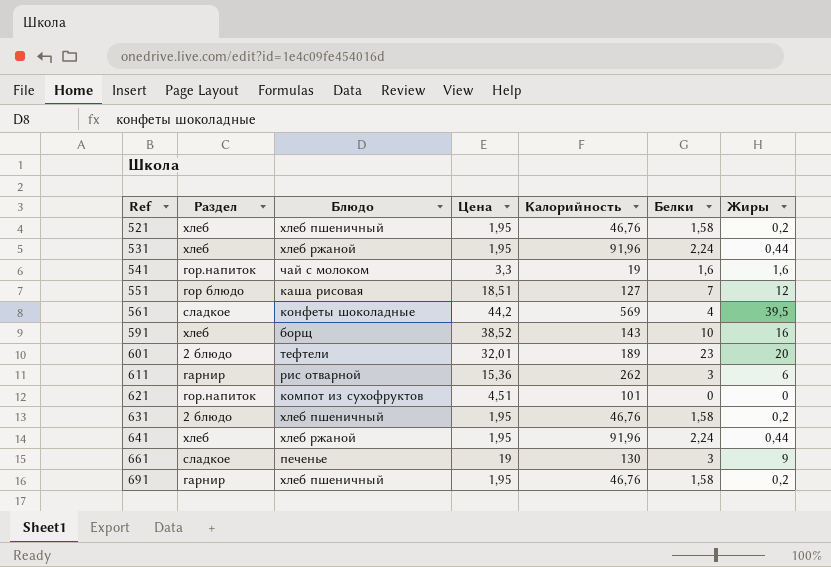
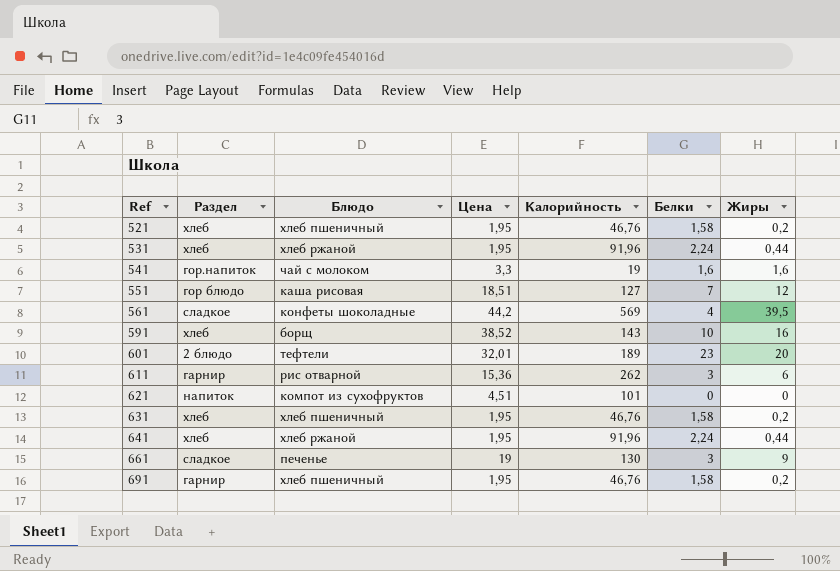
621 | Раздел: гор.напиток -> напиток
631 | Раздел: 2 блюдо -> хлеб

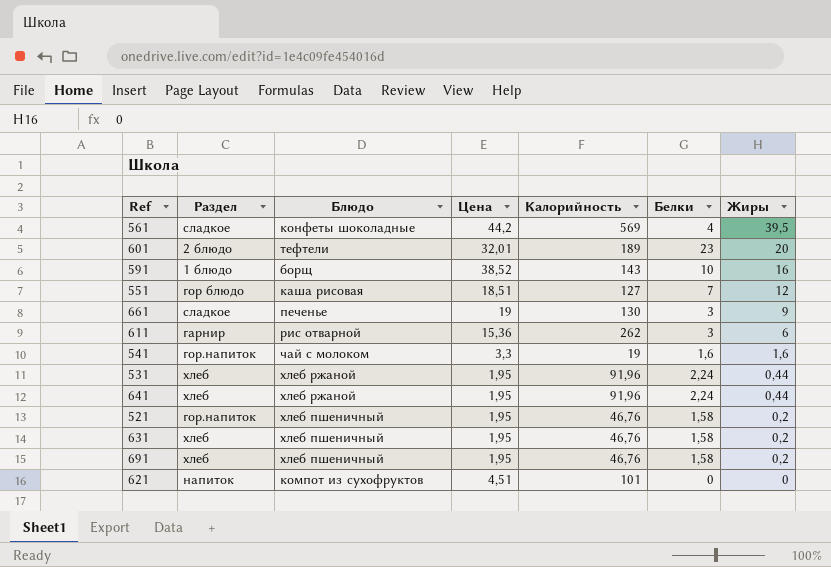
row order: Ref ascending -> Жиры descending
591 | Раздел: хлеб -> 1 блюдо
521 | Раздел: хлеб -> гор.напиток
691 | Раздел: гарнир -> хлеб

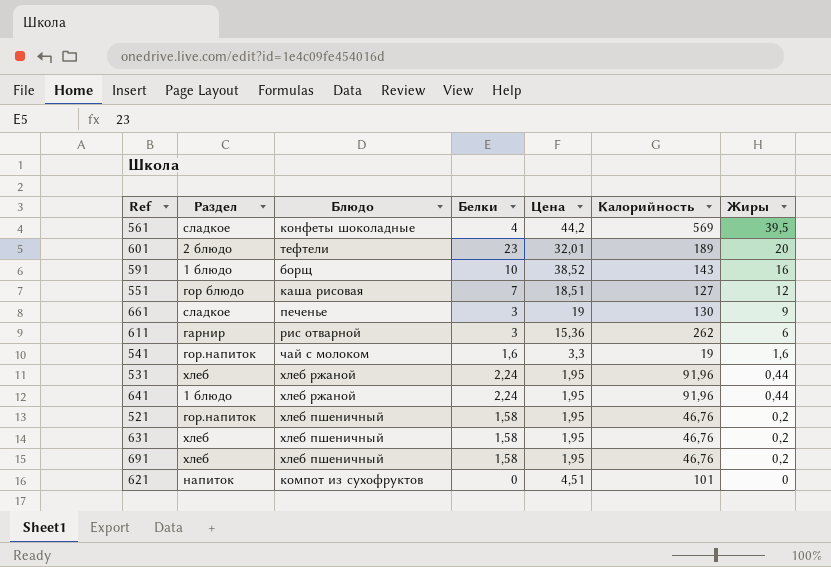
column Белки | position: 6 -> 4
641 | Раздел: хлеб -> 1 блюдо

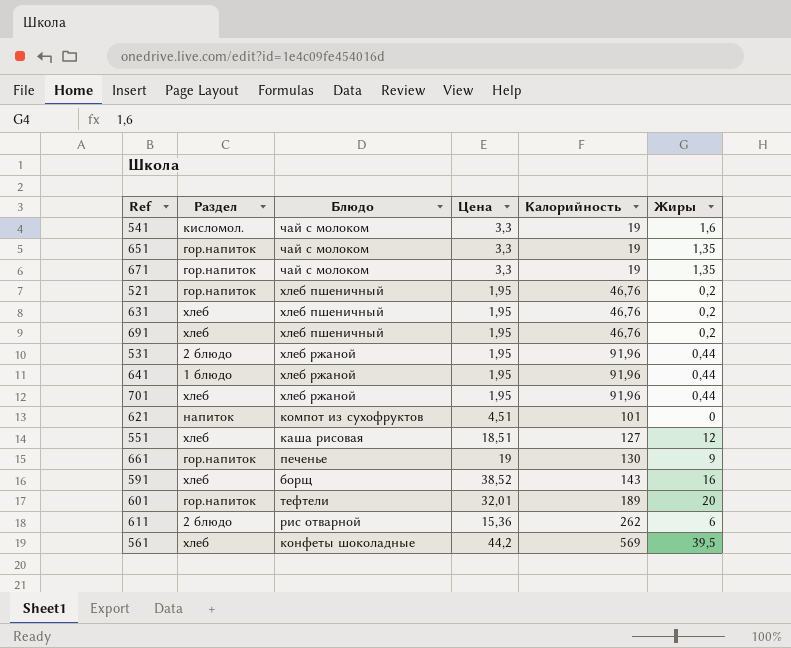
row order: Жиры descending -> Калорийность ascending
column Белки | position: 4 -> none
541 | Раздел: гор.напиток -> кисломол.
row 651: none -> гор.напиток | чай с молоком | 3,3 | 19 | 1,35
row 671: none -> гор.напиток | чай с молоком | 3,3 | 19 | 1,35
531 | Раздел: хлеб -> 2 блюдо
row 701: none -> хлеб | хлеб ржаной | 1,95 | 91,96 | 0,44
551 | Раздел: гор блюдо -> хлеб
661 | Раздел: сладкое -> гор.напиток
591 | Раздел: 1 блюдо -> хлеб
601 | Раздел: 2 блюдо -> гор.напиток
611 | Раздел: гарнир -> 2 блюдо
561 | Раздел: сладкое -> хлеб

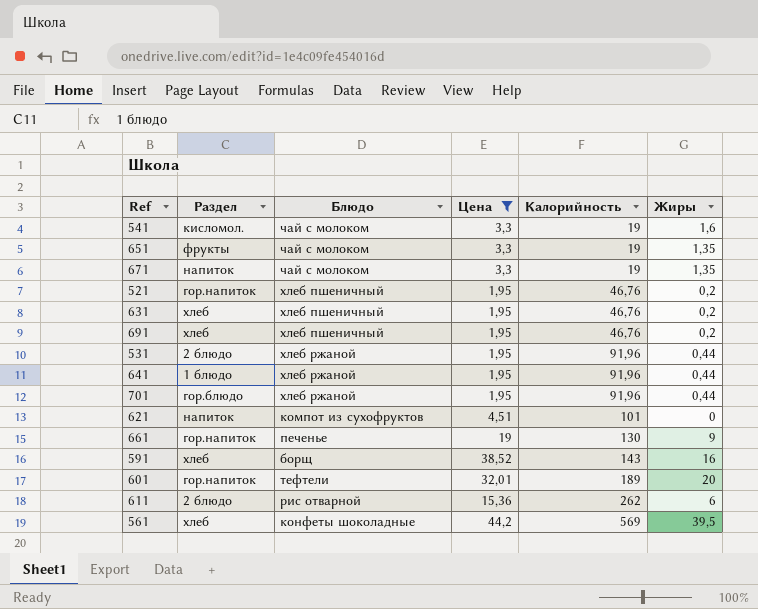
filter: none -> Цена != 18,51
651 | Раздел: гор.напиток -> фрукты
671 | Раздел: гор.напиток -> напиток
701 | Раздел: хлеб -> гор.блюдо

